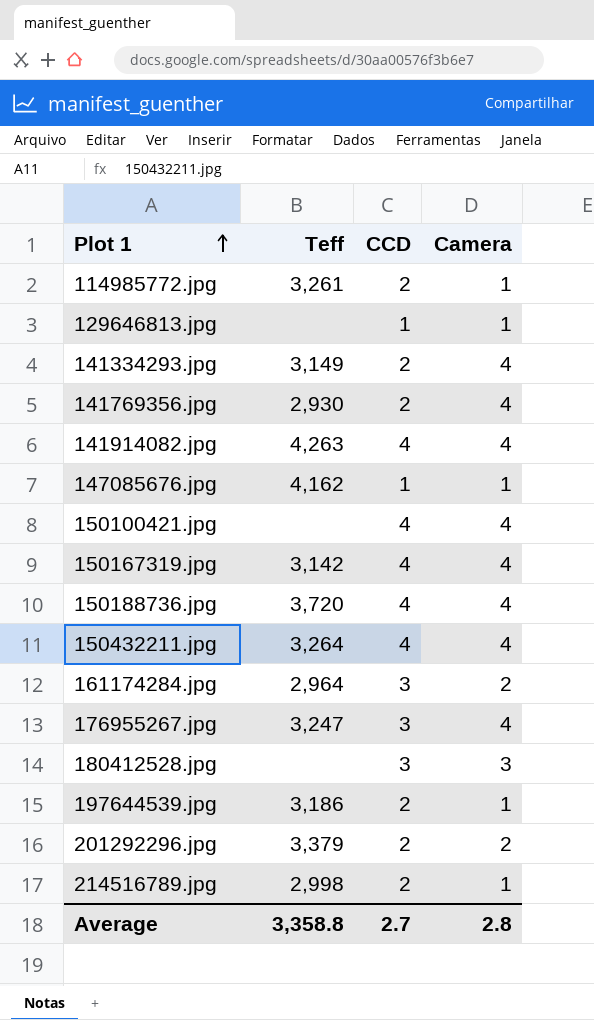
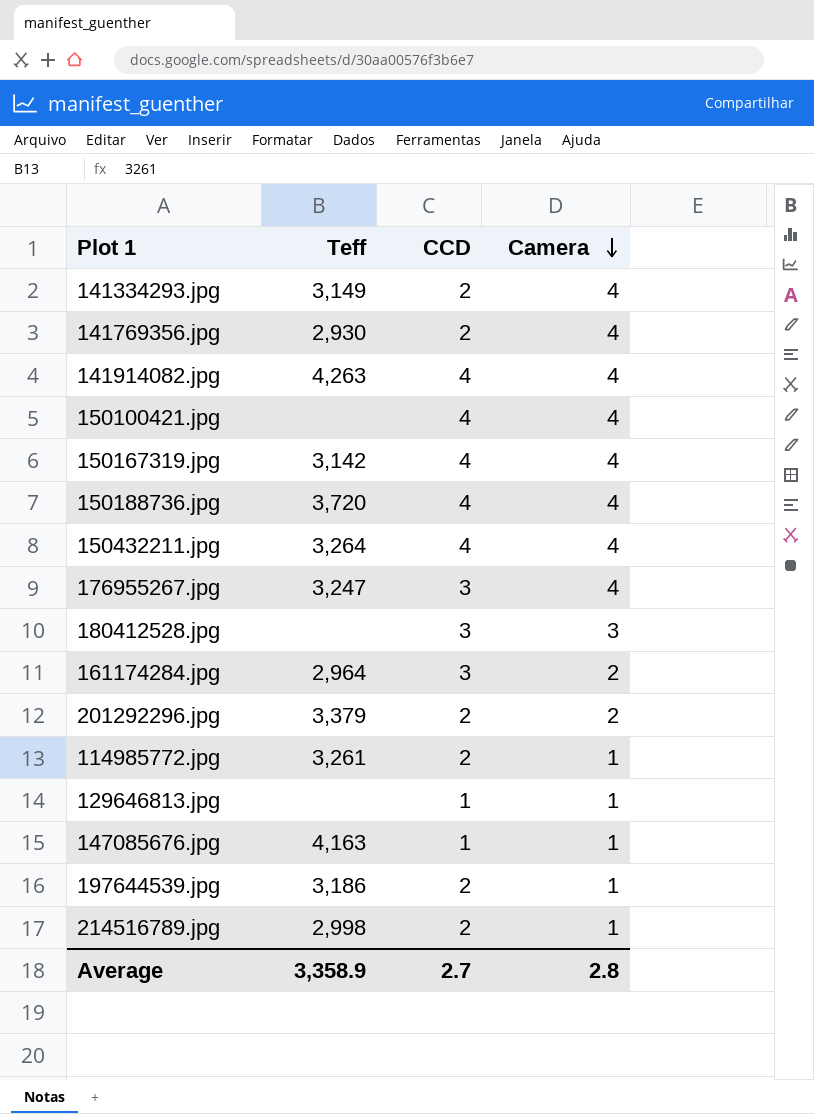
row order: Plot 1 ascending -> Camera descending
147085676.jpg | Teff: 4,162 -> 4,163
Average | Teff: 3,358.8 -> 3,358.9

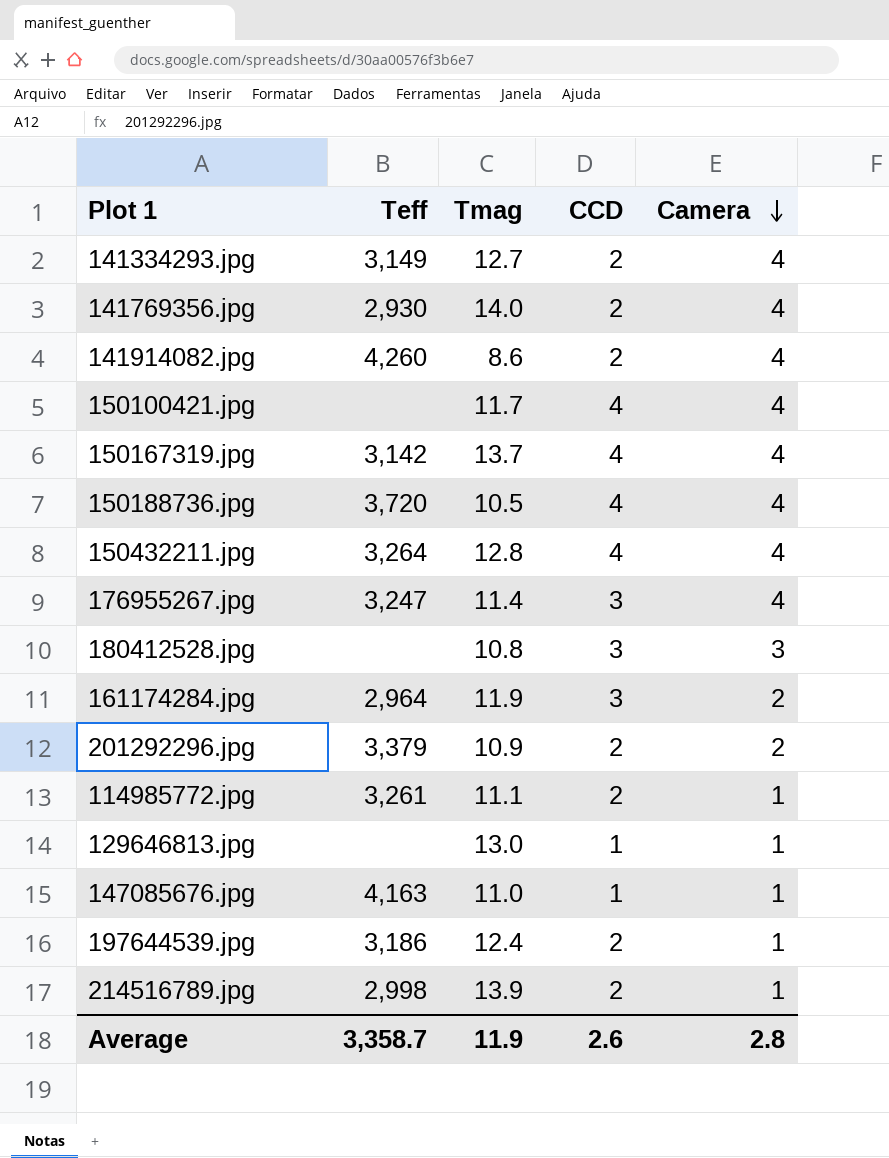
column Tmag | position: none -> 3
141914082.jpg | Teff: 4,263 -> 4,260
141914082.jpg | CCD: 4 -> 2
Average | Teff: 3,358.9 -> 3,358.7
Average | CCD: 2.7 -> 2.6

